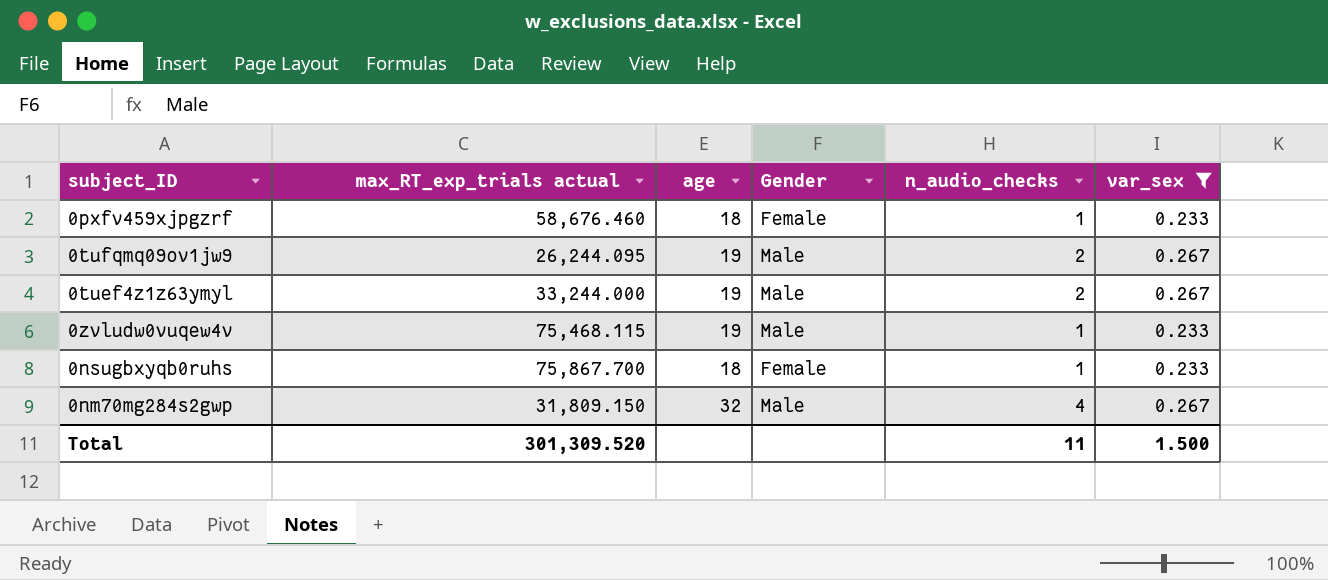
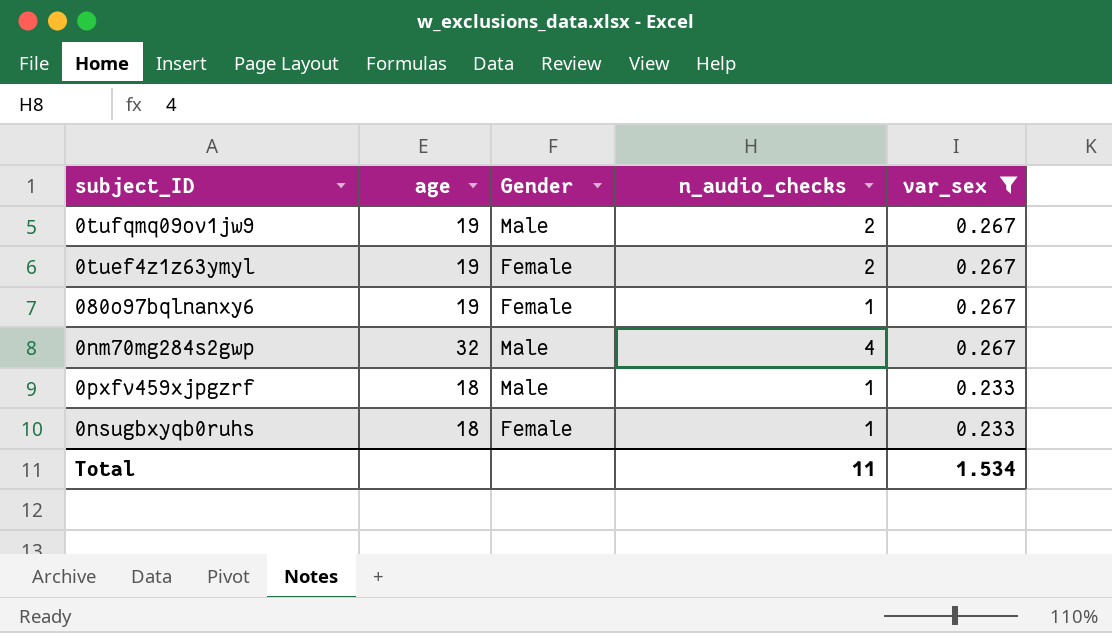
row order: none -> var_sex descending
column max_RT_exp_trials actual | position: 2 -> none
row 0zvludw0vuqew4v: 75,468.115 | 19 | Male | 1 | 0.233 -> none
0tuef4z1z63ymyl | Gender: Male -> Female
row 080o97bqlnanxy6: none -> 19 | Female | 1 | 0.267
0pxfv459xjpgzrf | Gender: Female -> Male
Total | var_sex: 1.500 -> 1.534

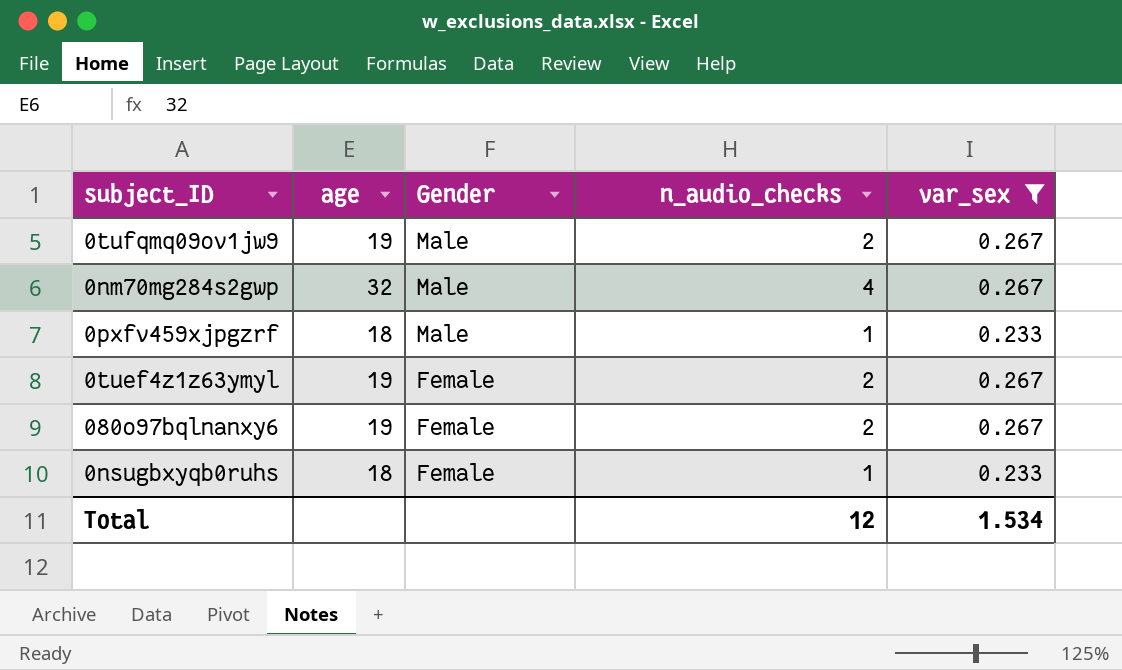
row order: var_sex descending -> Gender descending
080o97bqlnanxy6 | n_audio_checks: 1 -> 2
Total | n_audio_checks: 11 -> 12

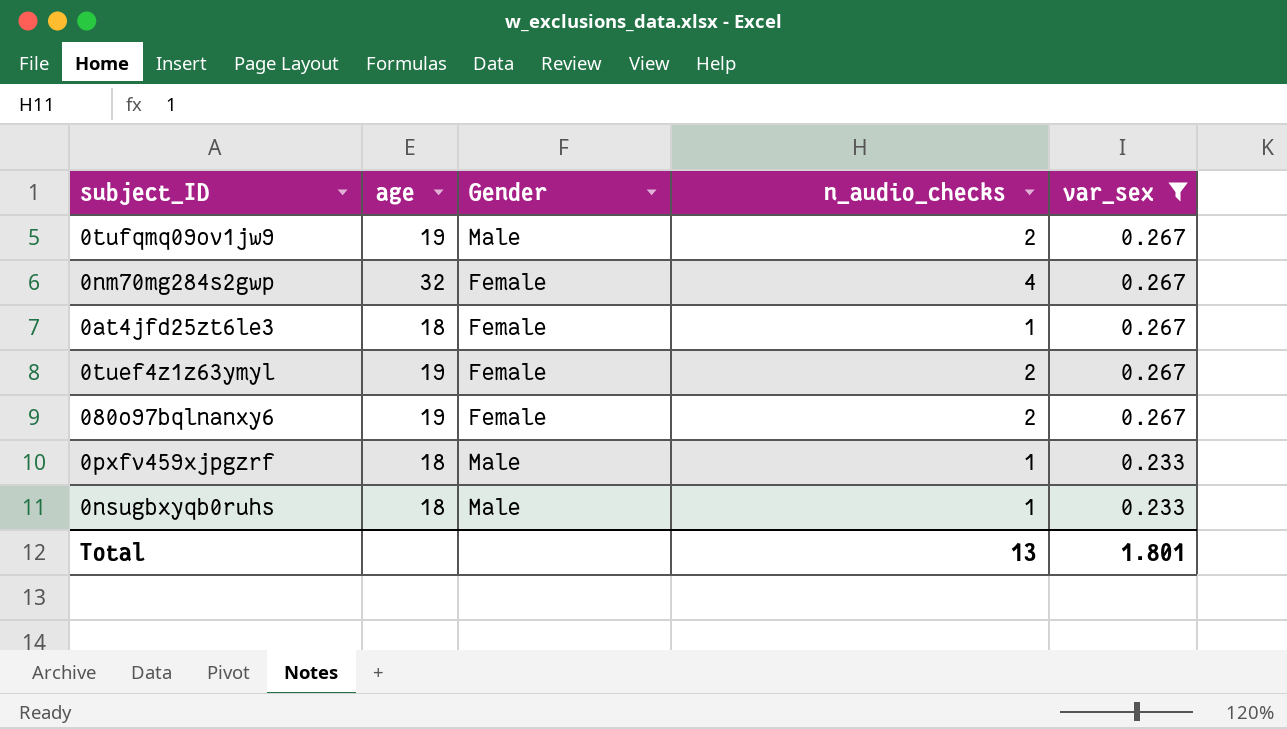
row order: Gender descending -> var_sex descending
0nm70mg284s2gwp | Gender: Male -> Female
row 0at4jfd25zt6le3: none -> 18 | Female | 1 | 0.267
0nsugbxyqb0ruhs | Gender: Female -> Male
Total | n_audio_checks: 12 -> 13
Total | var_sex: 1.534 -> 1.801

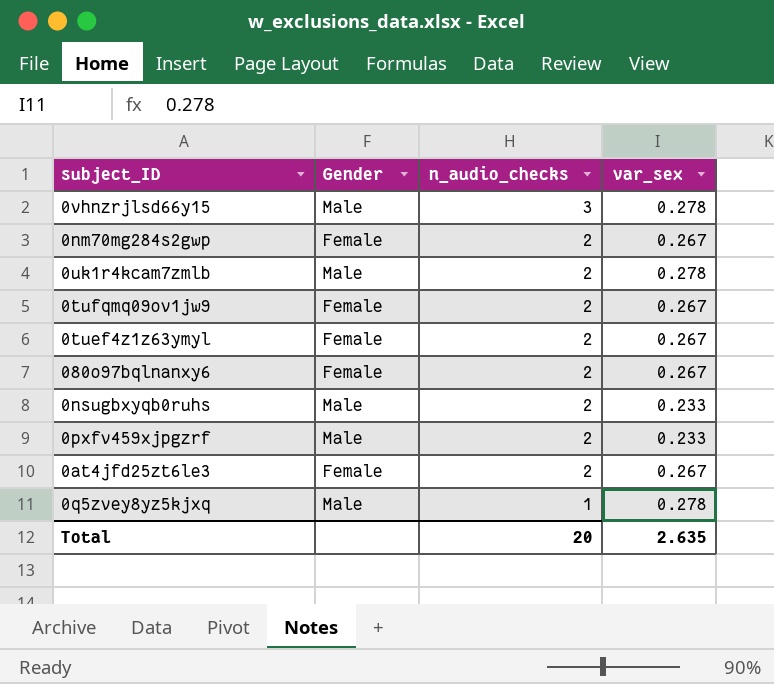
filter: var_sex != 0.278 -> none
row order: var_sex descending -> n_audio_checks descending
column age | position: 2 -> none
0nm70mg284s2gwp | n_audio_checks: 4 -> 2
0tufqmq09ov1jw9 | Gender: Male -> Female
0nsugbxyqb0ruhs | n_audio_checks: 1 -> 2
0pxfv459xjpgzrf | n_audio_checks: 1 -> 2
0at4jfd25zt6le3 | n_audio_checks: 1 -> 2
Total | n_audio_checks: 13 -> 20
Total | var_sex: 1.801 -> 2.635

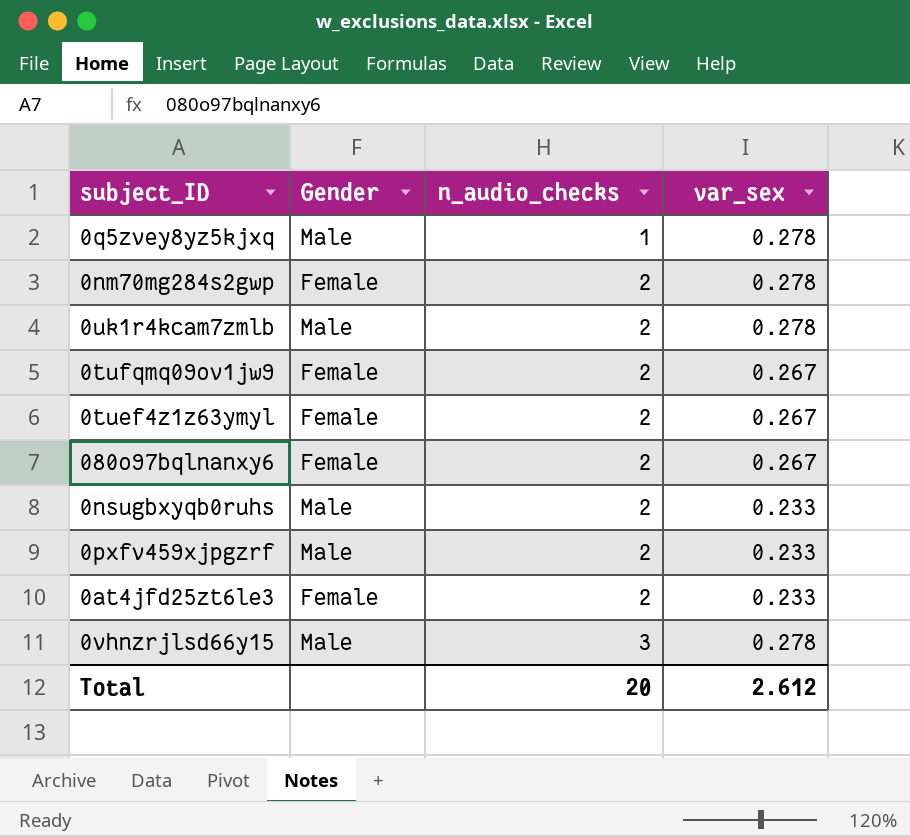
row order: n_audio_checks descending -> n_audio_checks ascending
0nm70mg284s2gwp | var_sex: 0.267 -> 0.278
0at4jfd25zt6le3 | var_sex: 0.267 -> 0.233
Total | var_sex: 2.635 -> 2.612

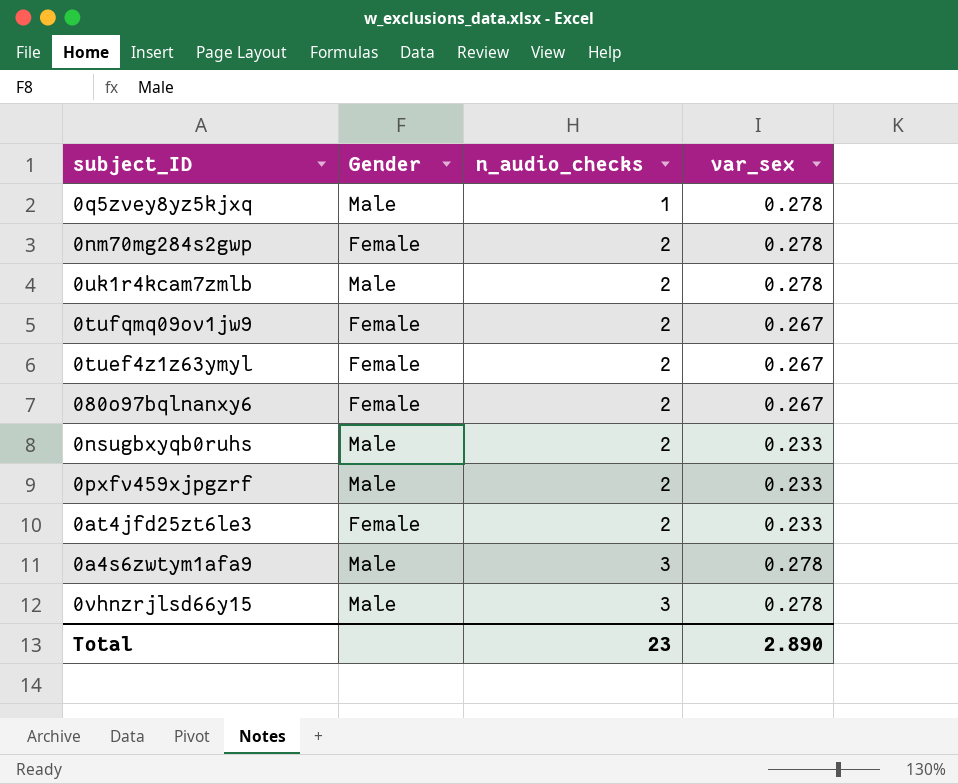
row 0a4s6zwtym1afa9: none -> Male | 3 | 0.278
Total | n_audio_checks: 20 -> 23
Total | var_sex: 2.612 -> 2.890

